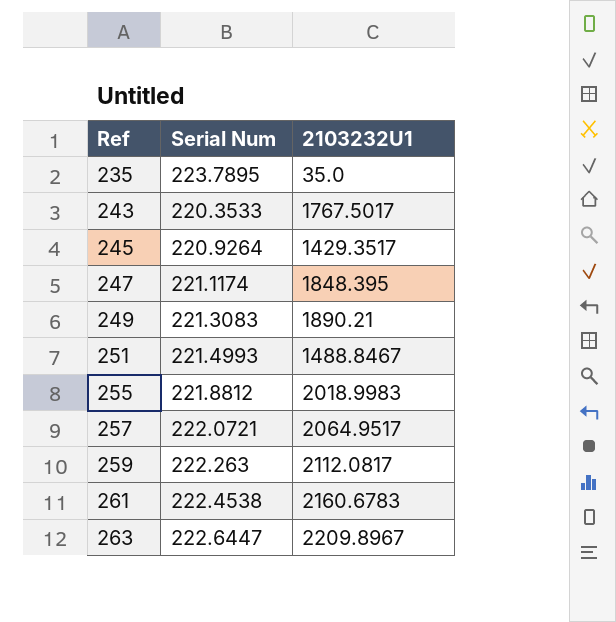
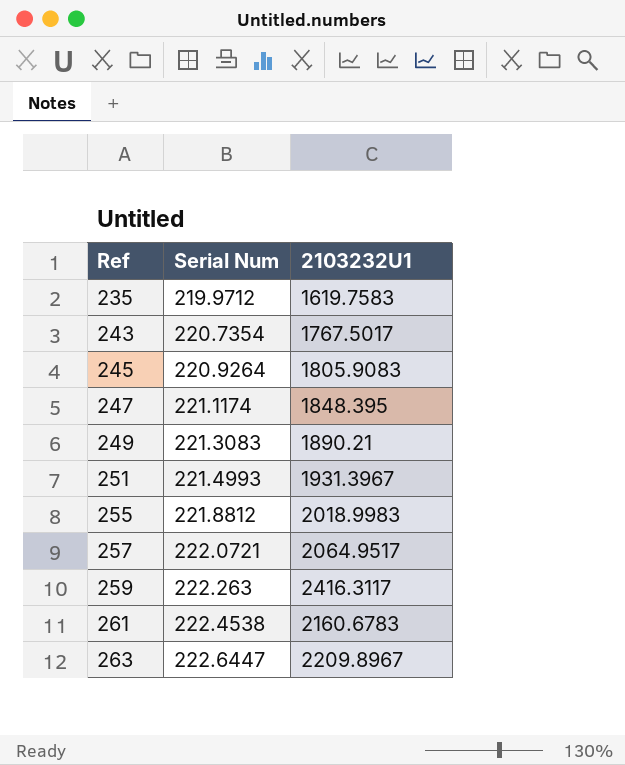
235 | Serial Num: 223.7895 -> 219.9712
235 | 2103232U1: 35.0 -> 1619.7583
243 | Serial Num: 220.3533 -> 220.7354
245 | 2103232U1: 1429.3517 -> 1805.9083
251 | 2103232U1: 1488.8467 -> 1931.3967
259 | 2103232U1: 2112.0817 -> 2416.3117

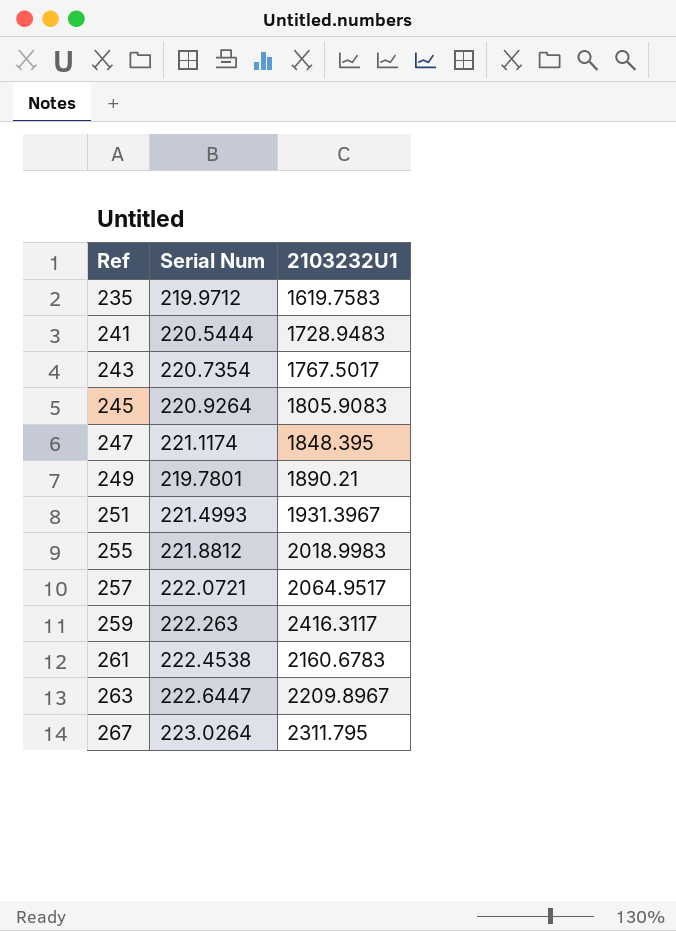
row 241: none -> 220.5444 | 1728.9483
249 | Serial Num: 221.3083 -> 219.7801
row 267: none -> 223.0264 | 2311.795

